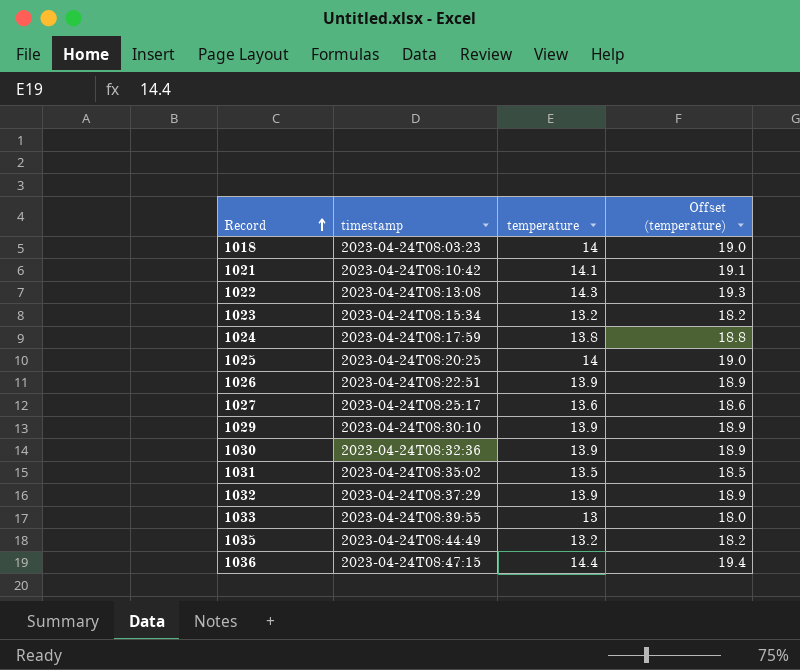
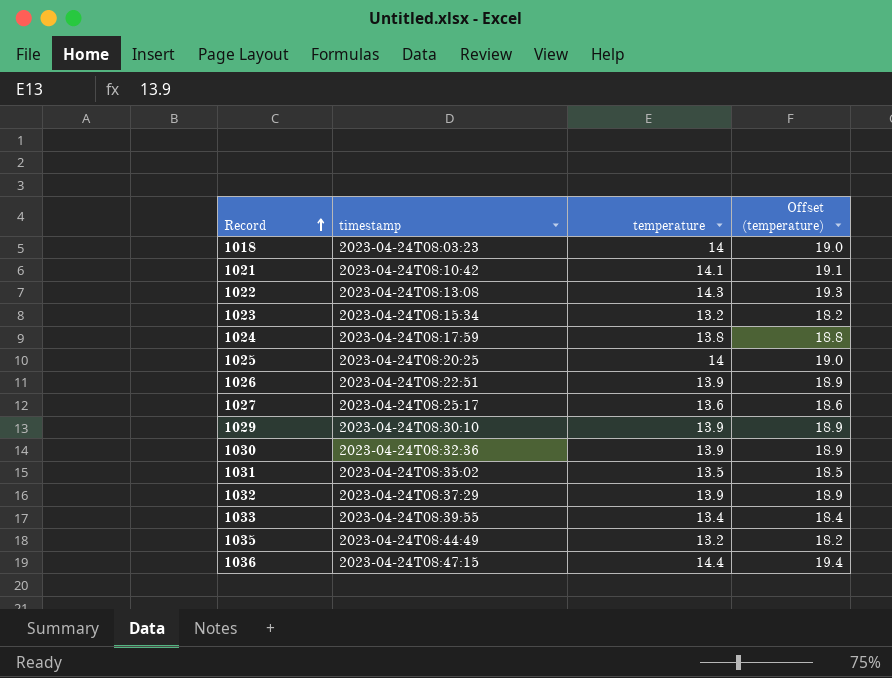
1033 | temperature: 13 -> 13.4
1033 | Offset (temperature): 18.0 -> 18.4

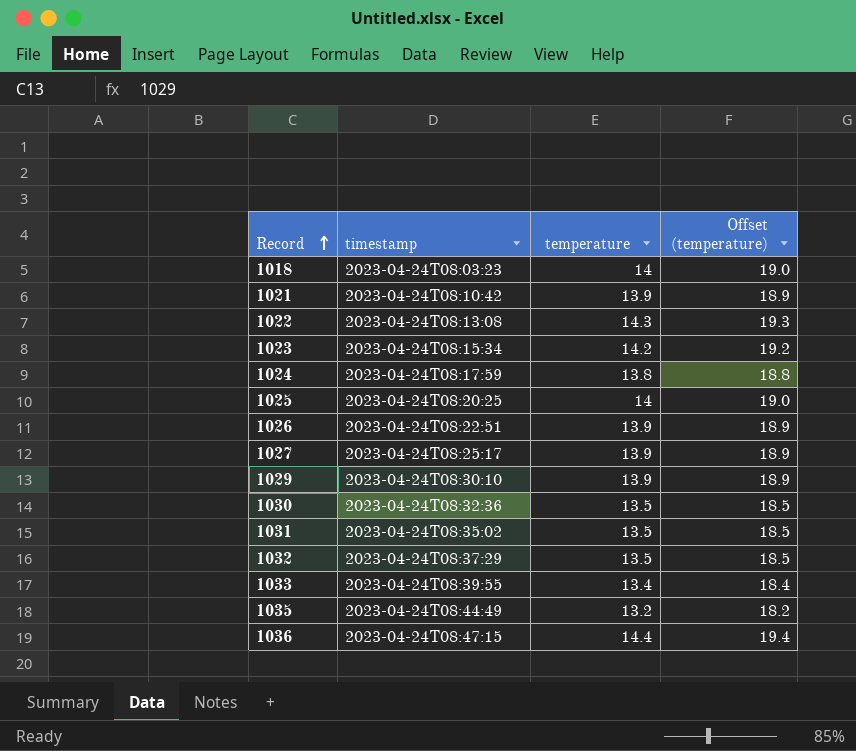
1021 | temperature: 14.1 -> 13.9
1021 | Offset (temperature): 19.1 -> 18.9
1023 | temperature: 13.2 -> 14.2
1023 | Offset (temperature): 18.2 -> 19.2
1027 | temperature: 13.6 -> 13.9
1027 | Offset (temperature): 18.6 -> 18.9
1030 | temperature: 13.9 -> 13.5
1030 | Offset (temperature): 18.9 -> 18.5
1032 | temperature: 13.9 -> 13.5
1032 | Offset (temperature): 18.9 -> 18.5

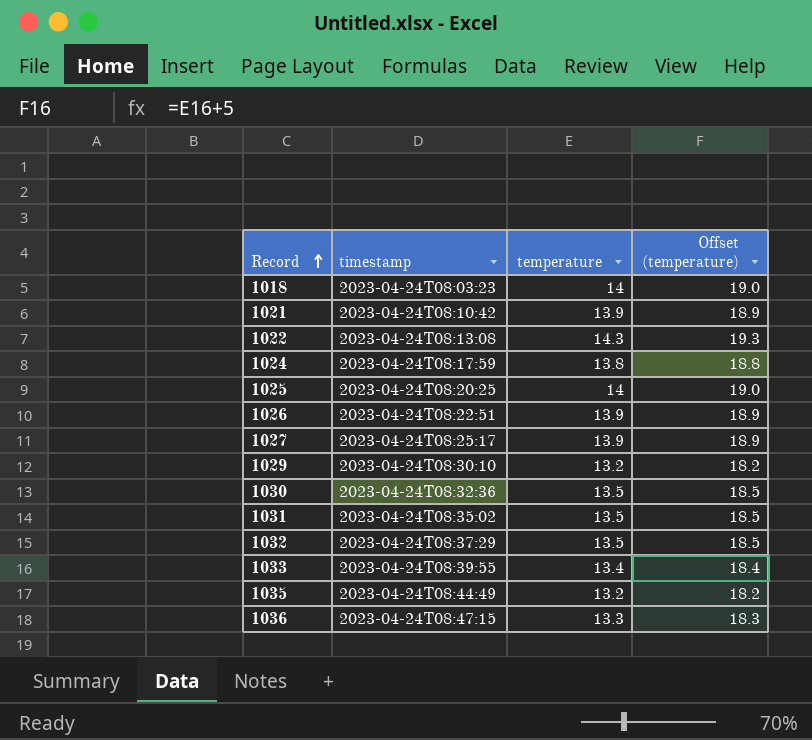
row 1023: 2023-04-24T08:15:34 | 14.2 | 19.2 -> none
1029 | temperature: 13.9 -> 13.2
1029 | Offset (temperature): 18.9 -> 18.2
1036 | temperature: 14.4 -> 13.3
1036 | Offset (temperature): 19.4 -> 18.3

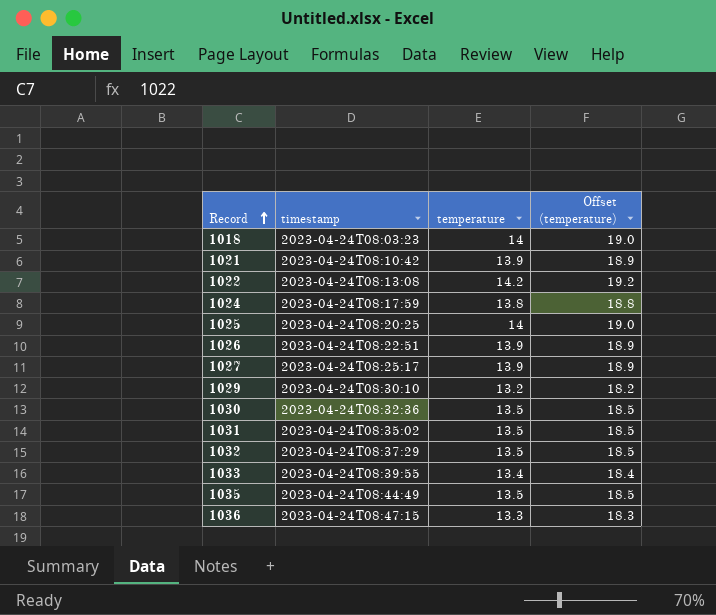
1022 | temperature: 14.3 -> 14.2
1022 | Offset (temperature): 19.3 -> 19.2
1035 | temperature: 13.2 -> 13.5
1035 | Offset (temperature): 18.2 -> 18.5

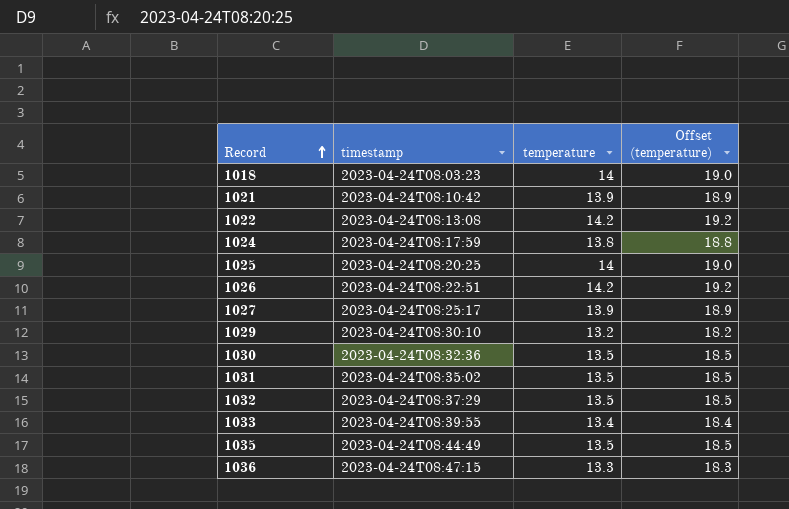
1026 | temperature: 13.9 -> 14.2
1026 | Offset (temperature): 18.9 -> 19.2

